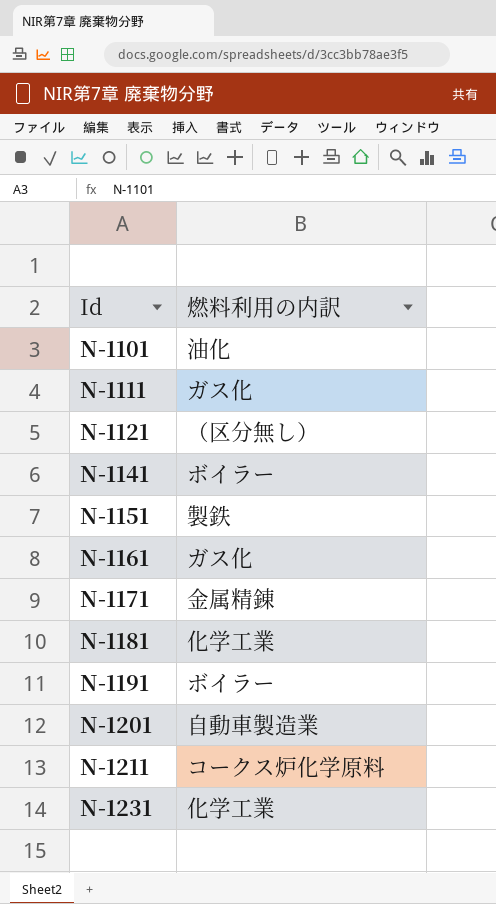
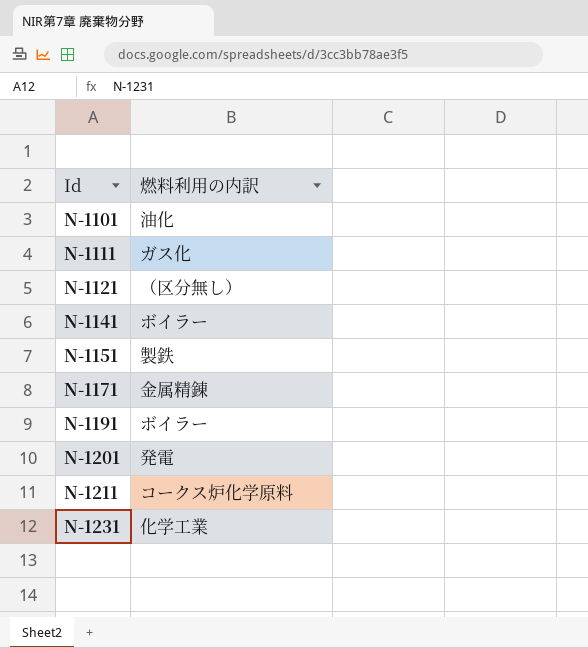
row N-1161: ガス化 -> none
row N-1181: 化学工業 -> none
N-1201 | 燃料利用の内訳: 自動車製造業 -> 発電

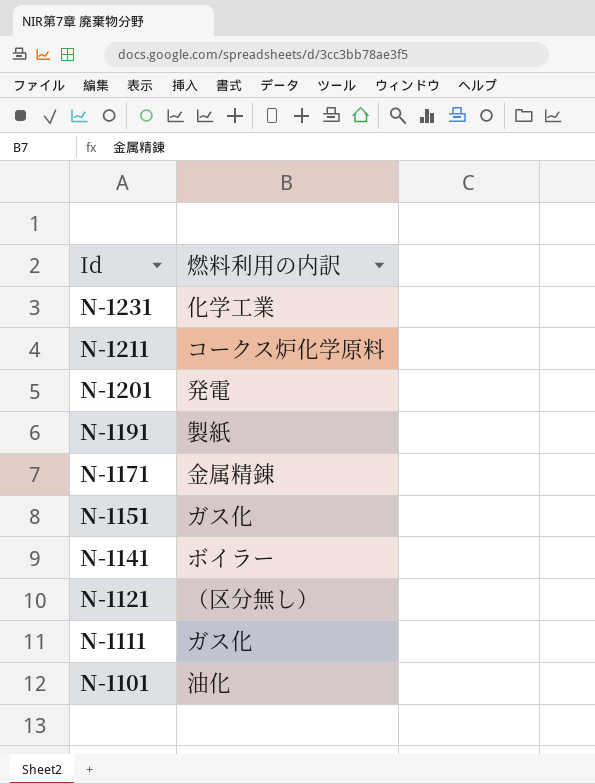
row order: Id ascending -> Id descending
N-1191 | 燃料利用の内訳: ボイラー -> 製紙
N-1151 | 燃料利用の内訳: 製鉄 -> ガス化

